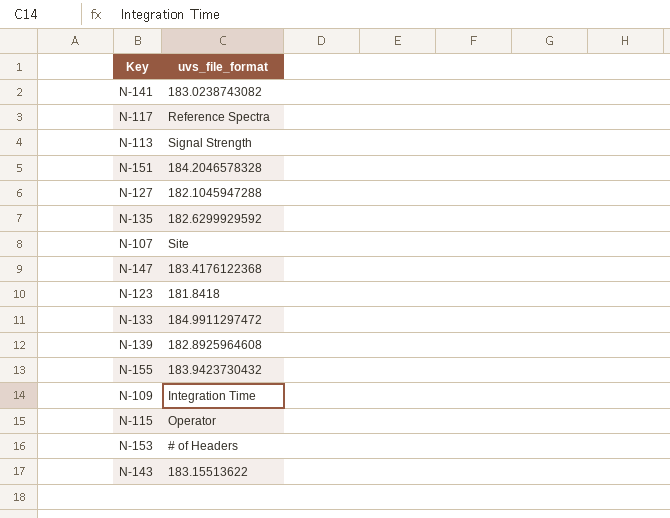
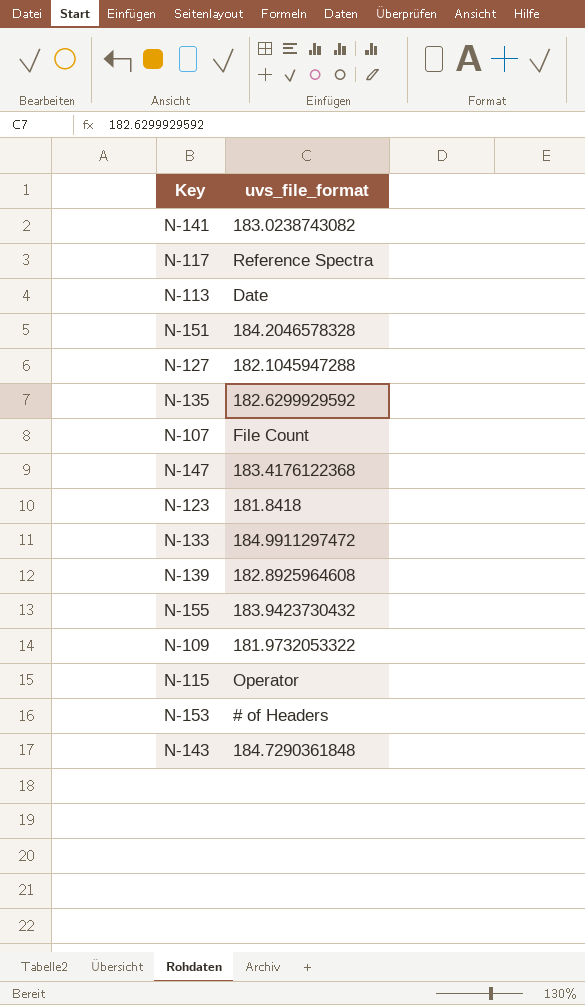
N-113 | uvs_file_format: Signal Strength -> Date
N-107 | uvs_file_format: Site -> File Count
N-109 | uvs_file_format: Integration Time -> 181.9732053322
N-143 | uvs_file_format: 183.15513622 -> 184.7290361848

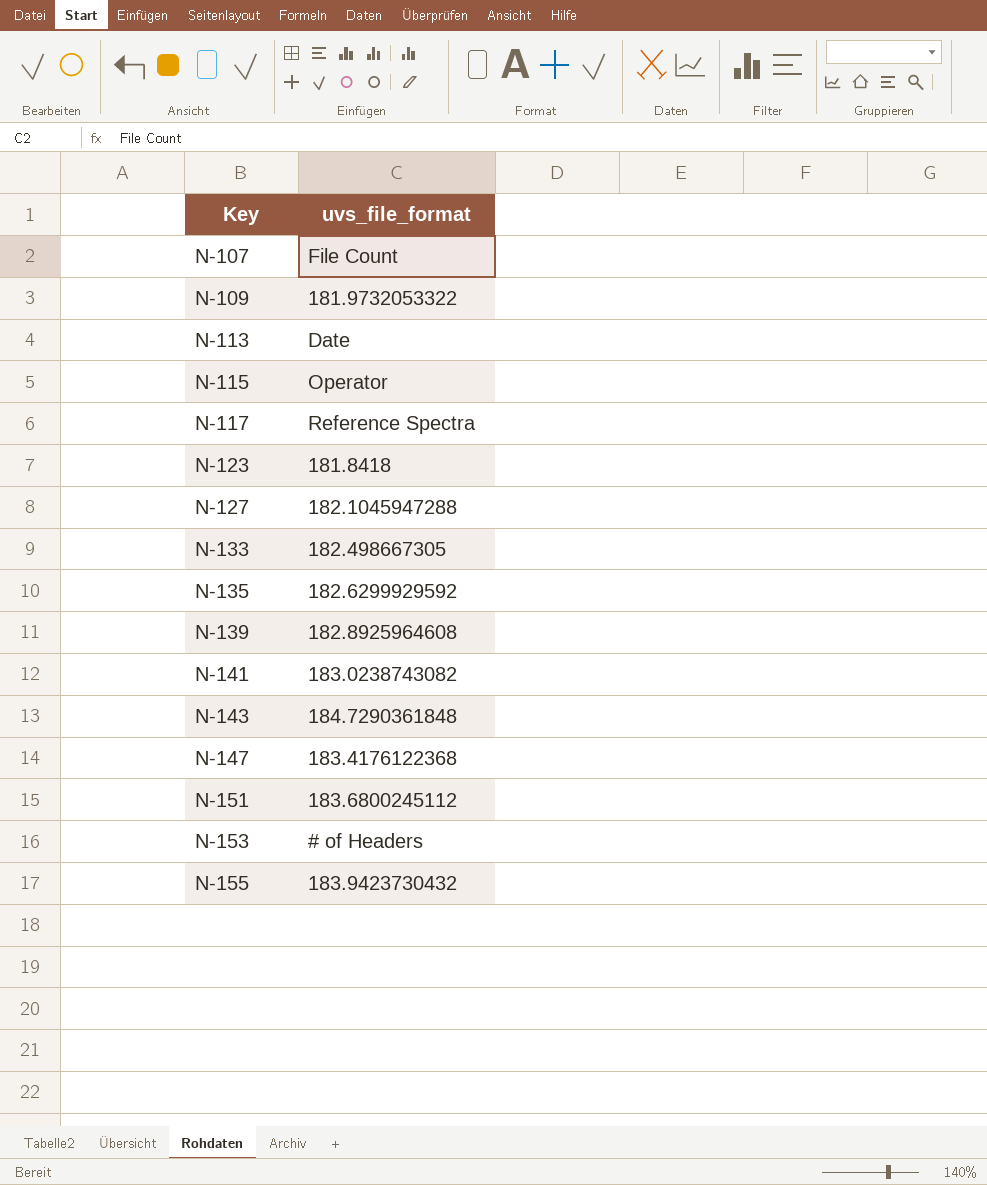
row order: none -> Key ascending
N-133 | uvs_file_format: 184.9911297472 -> 182.498667305
N-151 | uvs_file_format: 184.2046578328 -> 183.6800245112

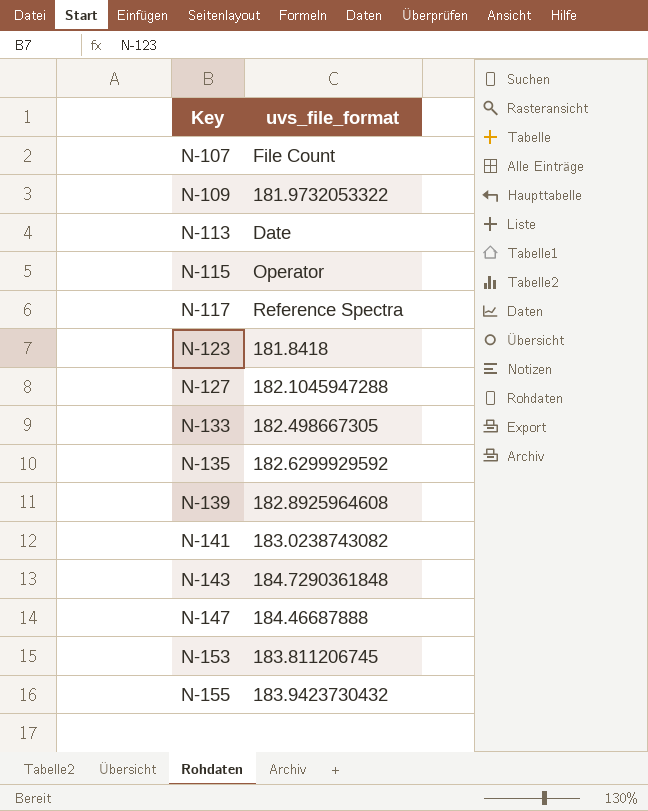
row N-151: 183.6800245112 -> none
N-147 | uvs_file_format: 183.4176122368 -> 184.46687888
N-153 | uvs_file_format: # of Headers -> 183.811206745

